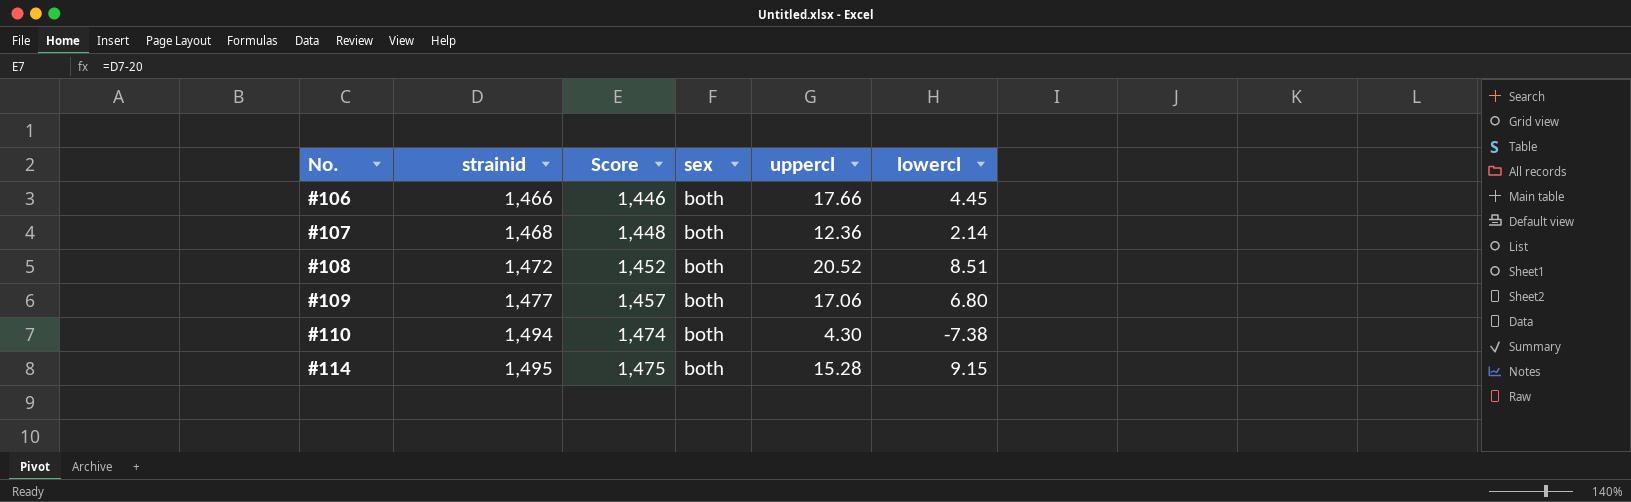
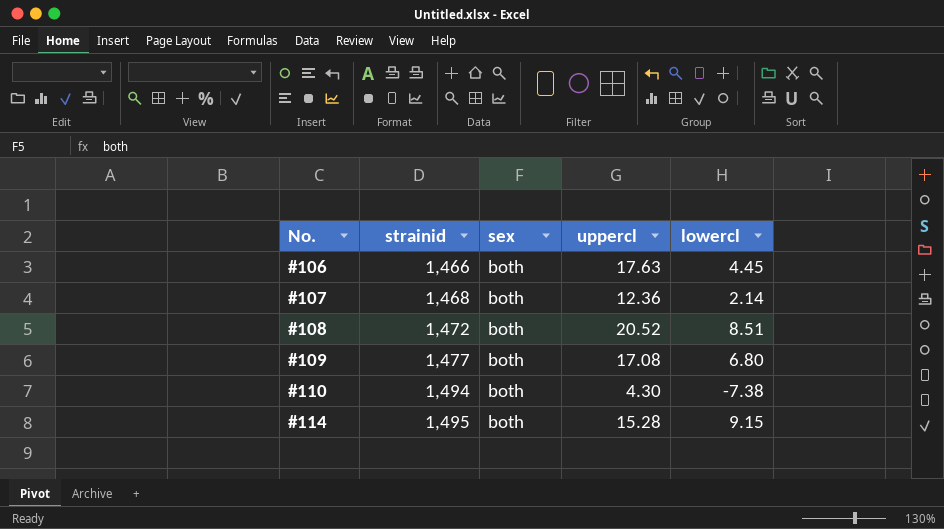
column Score | formula: [strainid] - 20 -> none
#106 | uppercl: 17.66 -> 17.63
#109 | uppercl: 17.06 -> 17.08

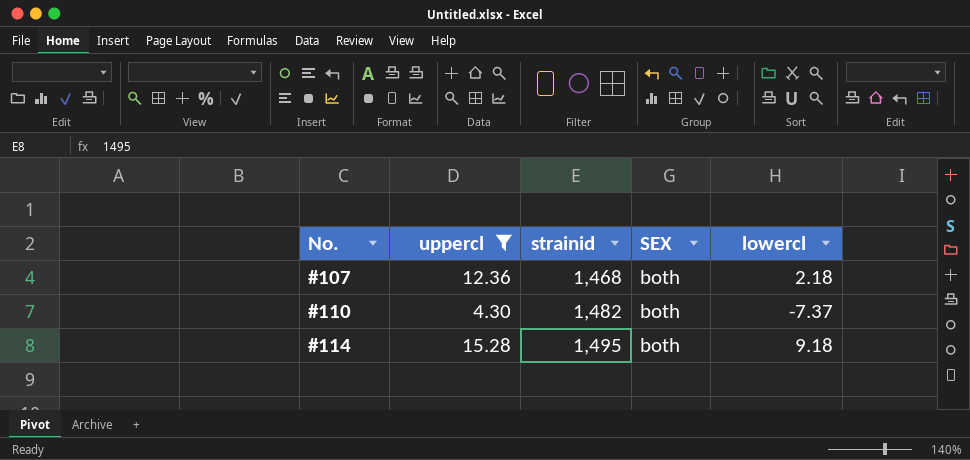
filter: none -> uppercl <= 15.28
column uppercl | position: 4 -> 2
column name: sex -> SEX
#107 | lowercl: 2.14 -> 2.18
#110 | strainid: 1,494 -> 1,482
#110 | lowercl: -7.38 -> -7.37
#114 | lowercl: 9.15 -> 9.18

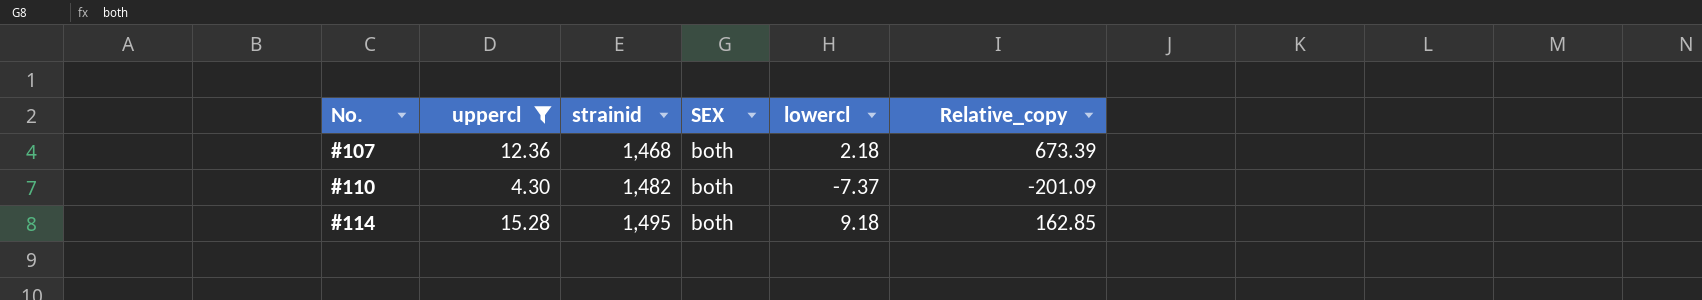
column Relative_copy | formula: none -> [strainid] / [lowercl]

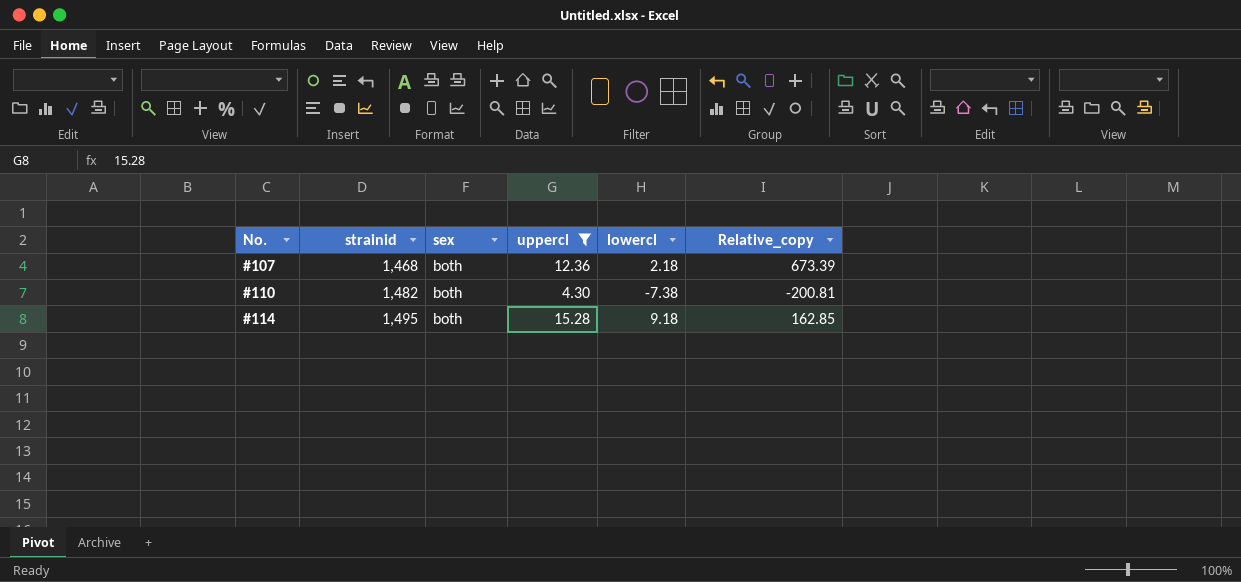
column name: SEX -> sex
column uppercl | position: 2 -> 4
#110 | lowercl: -7.37 -> -7.38
#110 | Relative_copy: -201.09 -> -200.81

